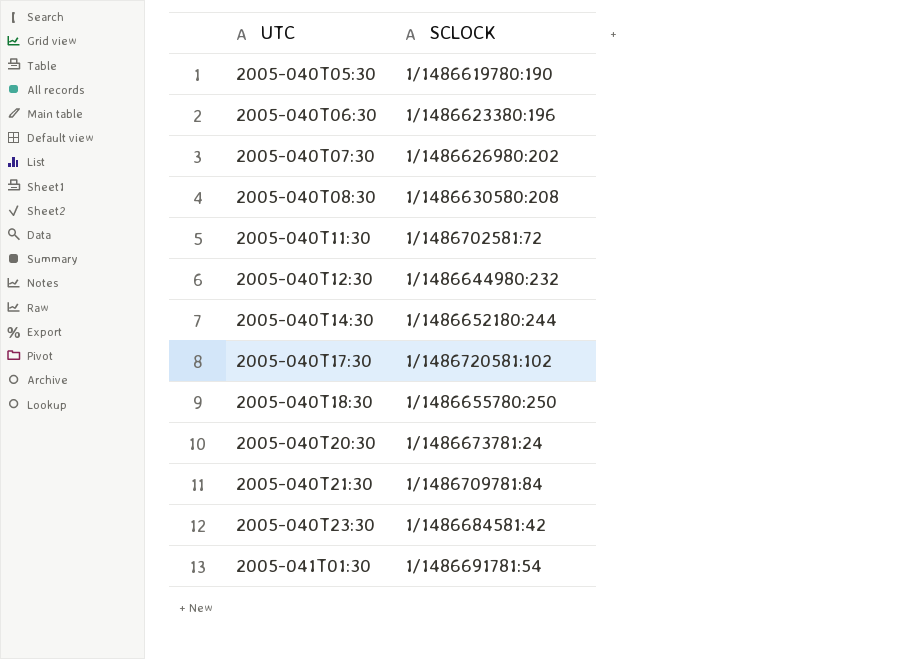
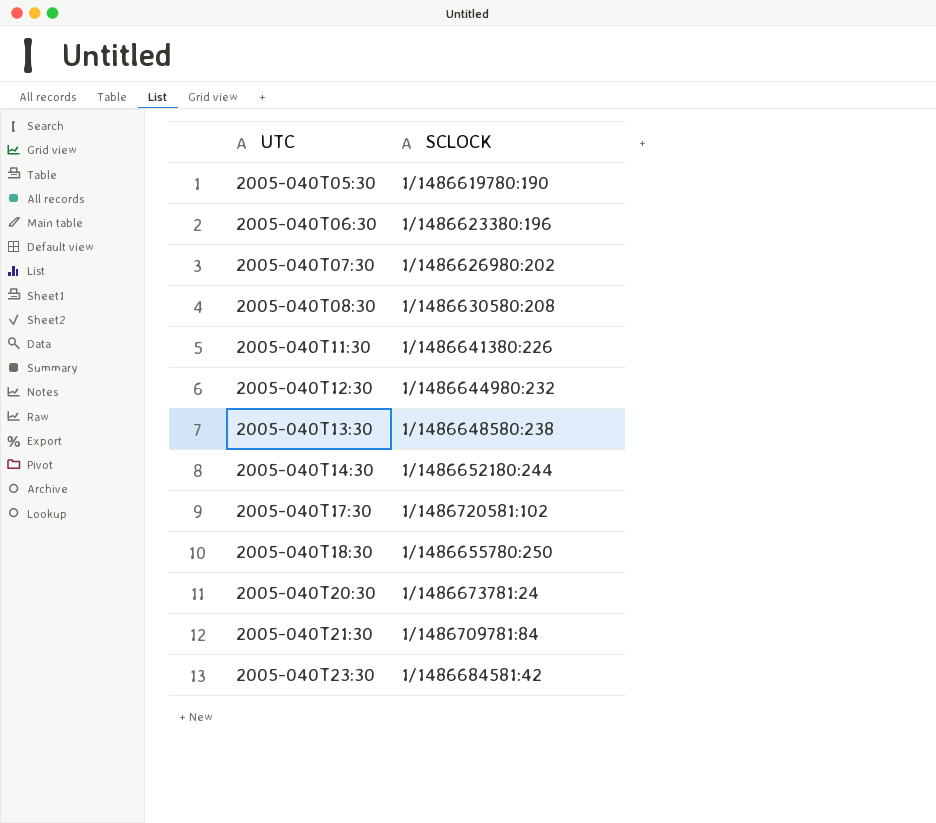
row 2005-041T01:30: 1/1486691781:54 -> none
2005-040T11:30 | SCLOCK: 1/1486702581:72 -> 1/1486641380:226
row 2005-040T13:30: none -> 1/1486648580:238

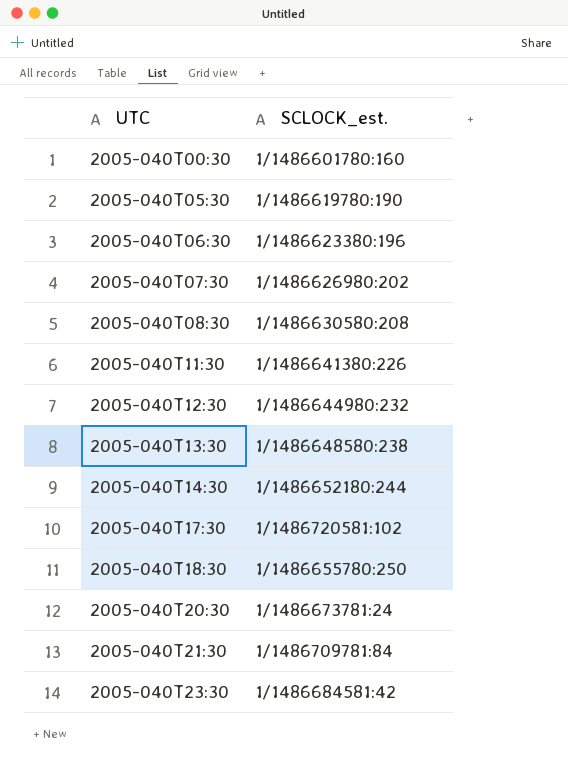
column name: SCLOCK -> SCLOCK_est.
row 2005-040T00:30: none -> 1/1486601780:160

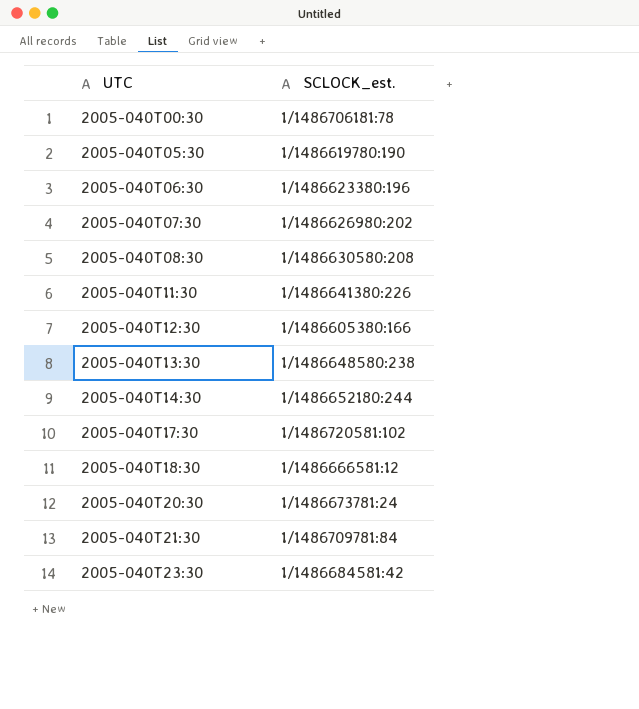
2005-040T00:30 | SCLOCK_est.: 1/1486601780:160 -> 1/1486706181:78
2005-040T12:30 | SCLOCK_est.: 1/1486644980:232 -> 1/1486605380:166
2005-040T18:30 | SCLOCK_est.: 1/1486655780:250 -> 1/1486666581:12

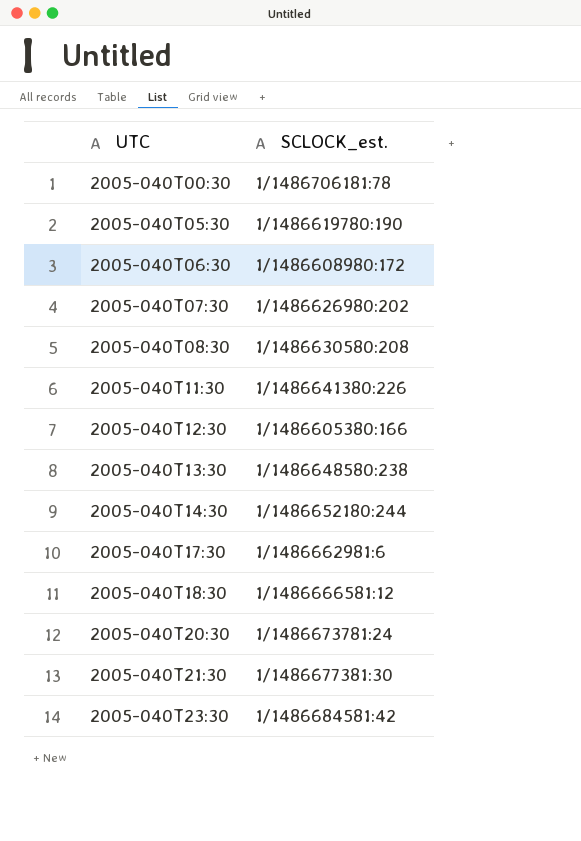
2005-040T06:30 | SCLOCK_est.: 1/1486623380:196 -> 1/1486608980:172
2005-040T17:30 | SCLOCK_est.: 1/1486720581:102 -> 1/1486662981:6
2005-040T21:30 | SCLOCK_est.: 1/1486709781:84 -> 1/1486677381:30

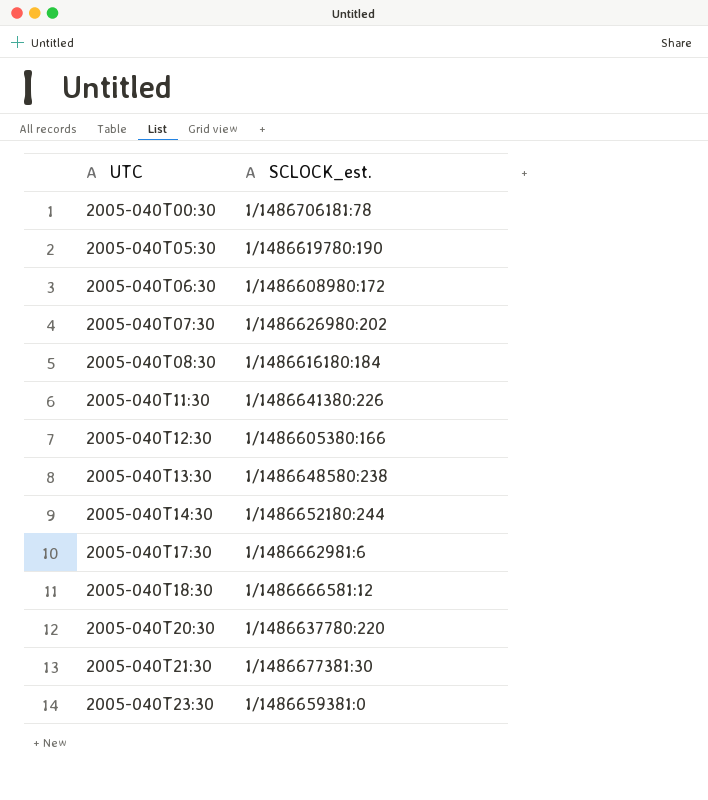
2005-040T08:30 | SCLOCK_est.: 1/1486630580:208 -> 1/1486616180:184
2005-040T20:30 | SCLOCK_est.: 1/1486673781:24 -> 1/1486637780:220
2005-040T23:30 | SCLOCK_est.: 1/1486684581:42 -> 1/1486659381:0

